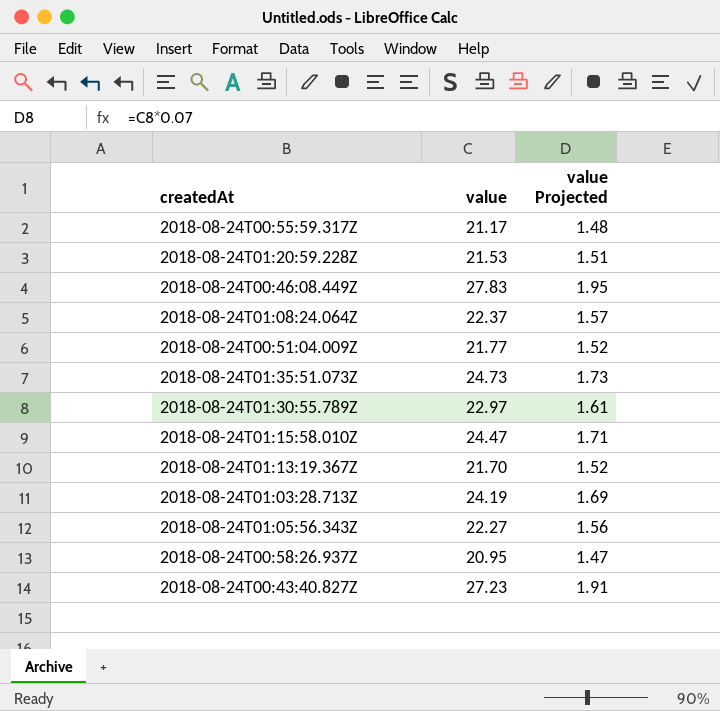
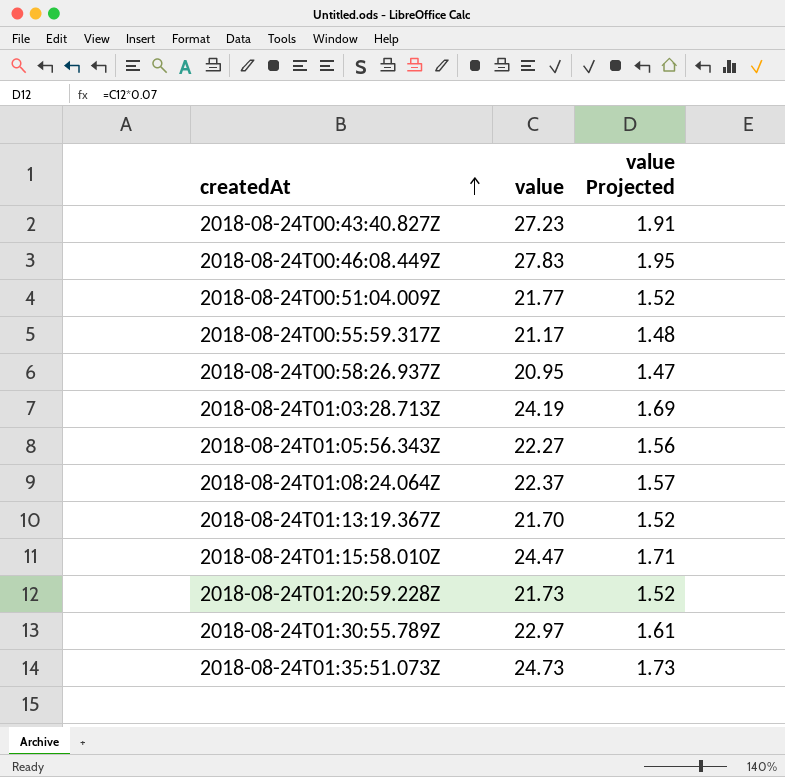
row order: none -> createdAt ascending
2018-08-24T01:20:59.228Z | value: 21.53 -> 21.73
2018-08-24T01:20:59.228Z | value Projected: 1.51 -> 1.52

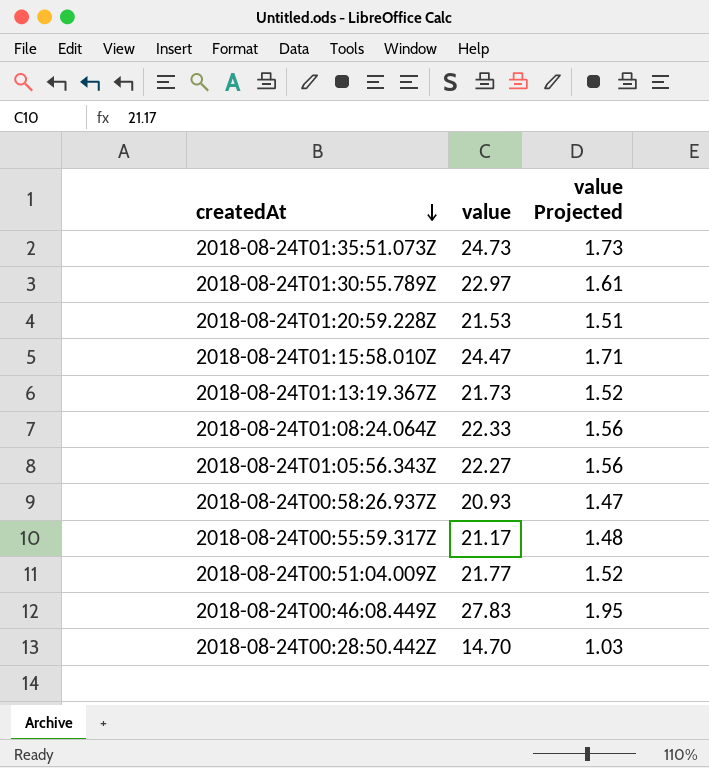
row order: createdAt ascending -> createdAt descending
row 2018-08-24T00:43:40.827Z: 27.23 | 1.91 -> none
row 2018-08-24T01:03:28.713Z: 24.19 | 1.69 -> none
2018-08-24T01:20:59.228Z | value: 21.73 -> 21.53
2018-08-24T01:20:59.228Z | value Projected: 1.52 -> 1.51
2018-08-24T01:13:19.367Z | value: 21.70 -> 21.73
2018-08-24T01:08:24.064Z | value: 22.37 -> 22.33
2018-08-24T01:08:24.064Z | value Projected: 1.57 -> 1.56
2018-08-24T00:58:26.937Z | value: 20.95 -> 20.93
row 2018-08-24T00:28:50.442Z: none -> 14.70 | 1.03

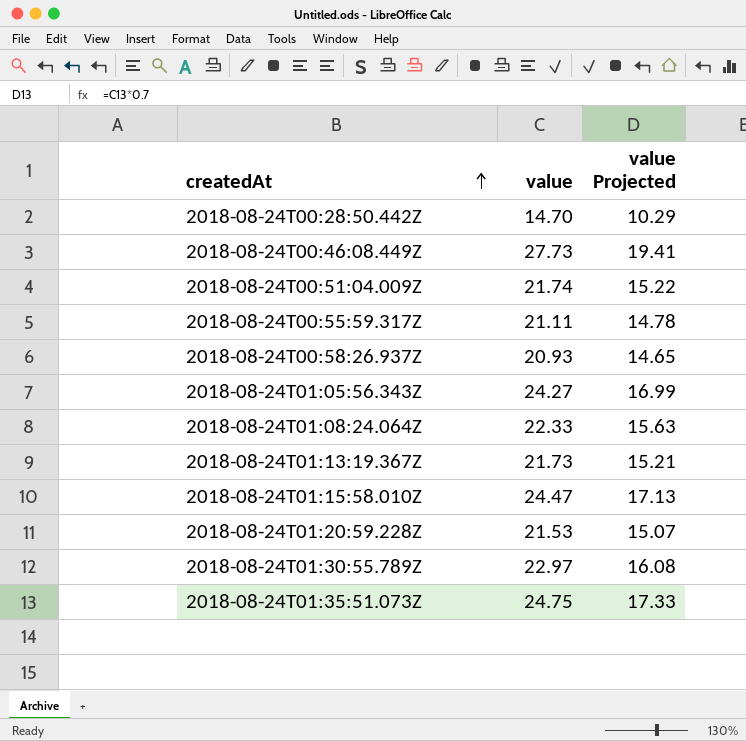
row order: createdAt descending -> createdAt ascending
column value Projected | formula: [value] * 0.07 -> [value] * 0.7
2018-08-24T00:46:08.449Z | value: 27.83 -> 27.73
2018-08-24T00:51:04.009Z | value: 21.77 -> 21.74
2018-08-24T00:55:59.317Z | value: 21.17 -> 21.11
2018-08-24T01:05:56.343Z | value: 22.27 -> 24.27
2018-08-24T01:35:51.073Z | value: 24.73 -> 24.75

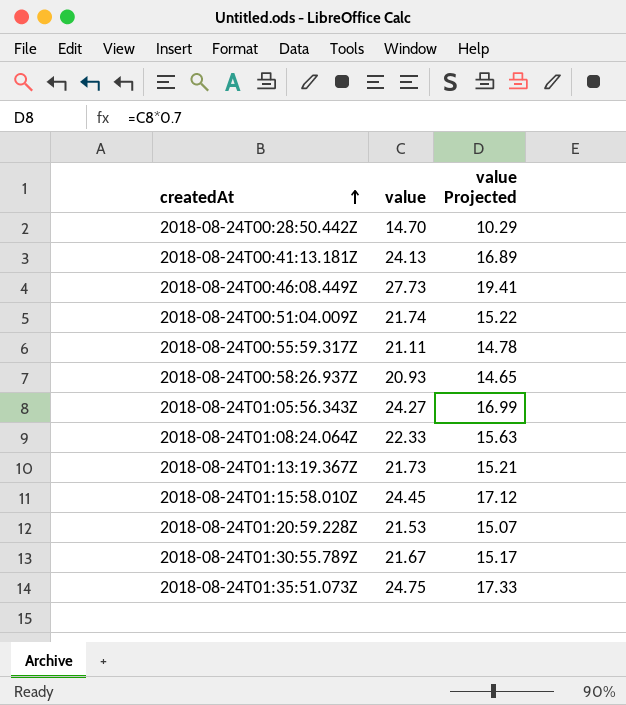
row 2018-08-24T00:41:13.181Z: none -> 24.13 | 16.89
2018-08-24T01:15:58.010Z | value: 24.47 -> 24.45
2018-08-24T01:15:58.010Z | value Projected: 17.13 -> 17.12
2018-08-24T01:30:55.789Z | value: 22.97 -> 21.67
2018-08-24T01:30:55.789Z | value Projected: 16.08 -> 15.17

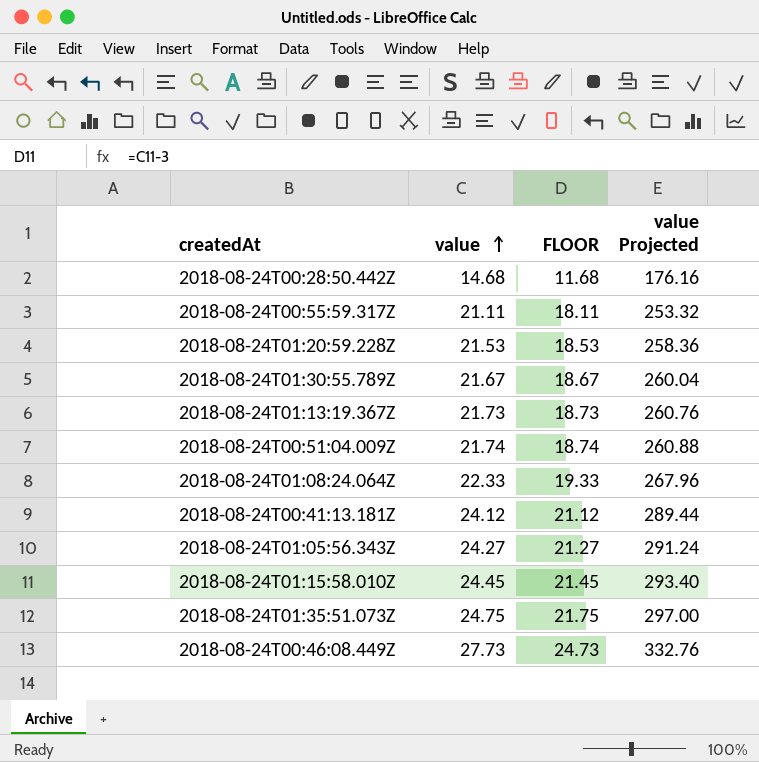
row order: createdAt ascending -> value ascending
column FLOOR | formula: none -> [value] - 3
column value Projected | formula: [value] * 0.7 -> [value] * 12
row 2018-08-24T00:58:26.937Z: 20.93 | 14.65 -> none
2018-08-24T00:28:50.442Z | value: 14.70 -> 14.68
2018-08-24T00:41:13.181Z | value: 24.13 -> 24.12

